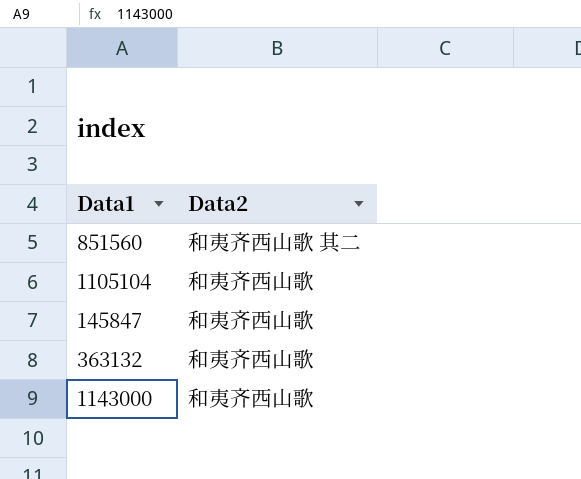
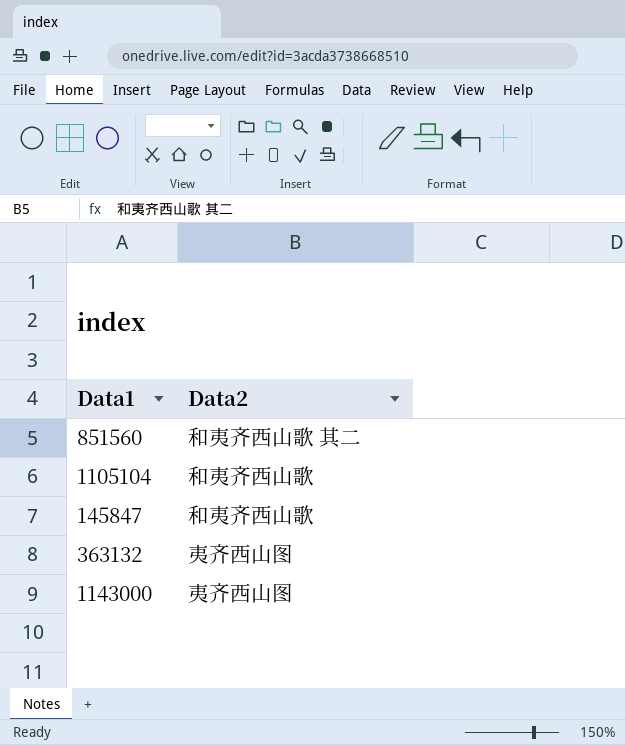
363132 | Data2: 和夷齐西山歌 -> 夷齐西山图
1143000 | Data2: 和夷齐西山歌 -> 夷齐西山图

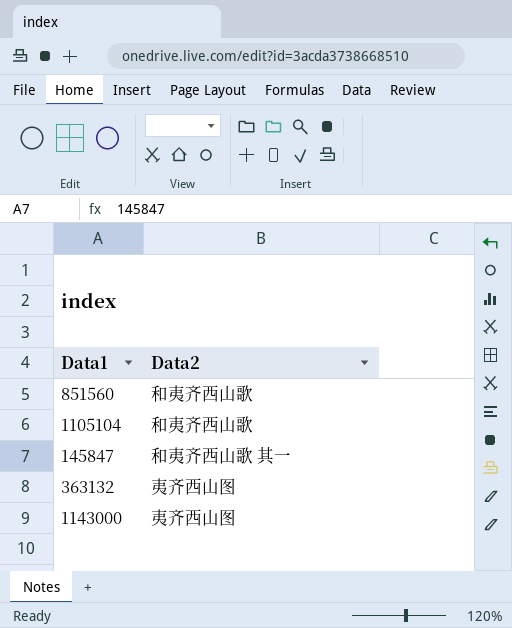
851560 | Data2: 和夷齐西山歌 其二 -> 和夷齐西山歌
145847 | Data2: 和夷齐西山歌 -> 和夷齐西山歌 其一

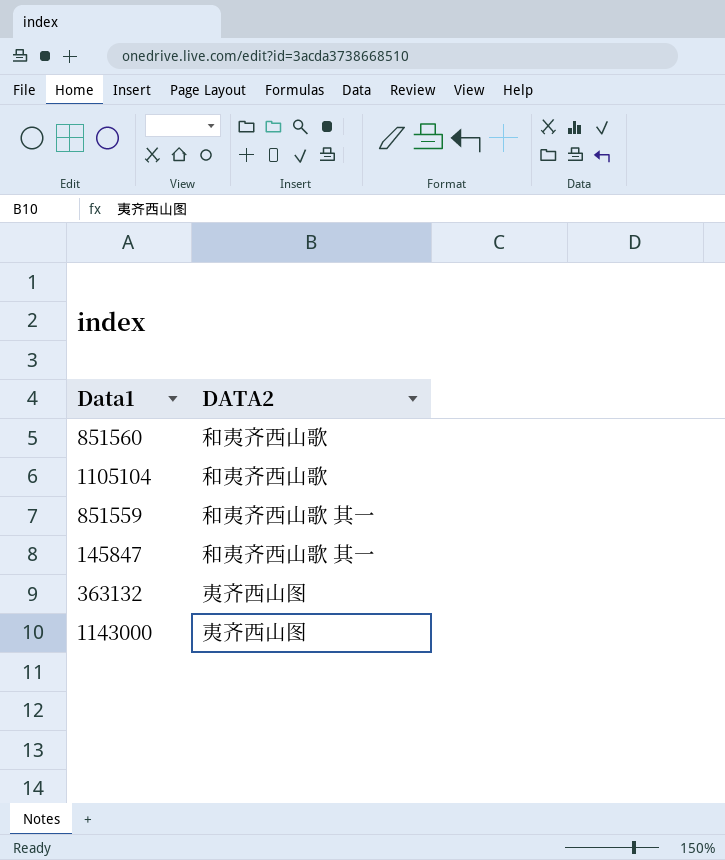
column name: Data2 -> DATA2
row 851559: none -> 和夷齐西山歌 其一

